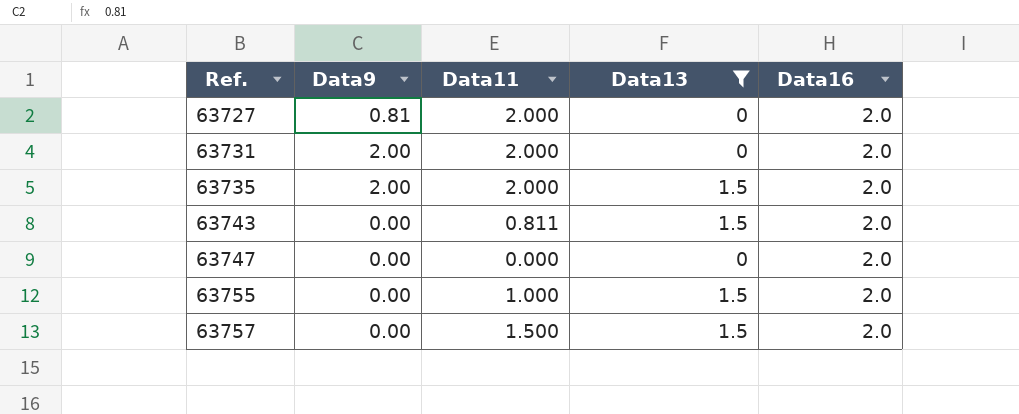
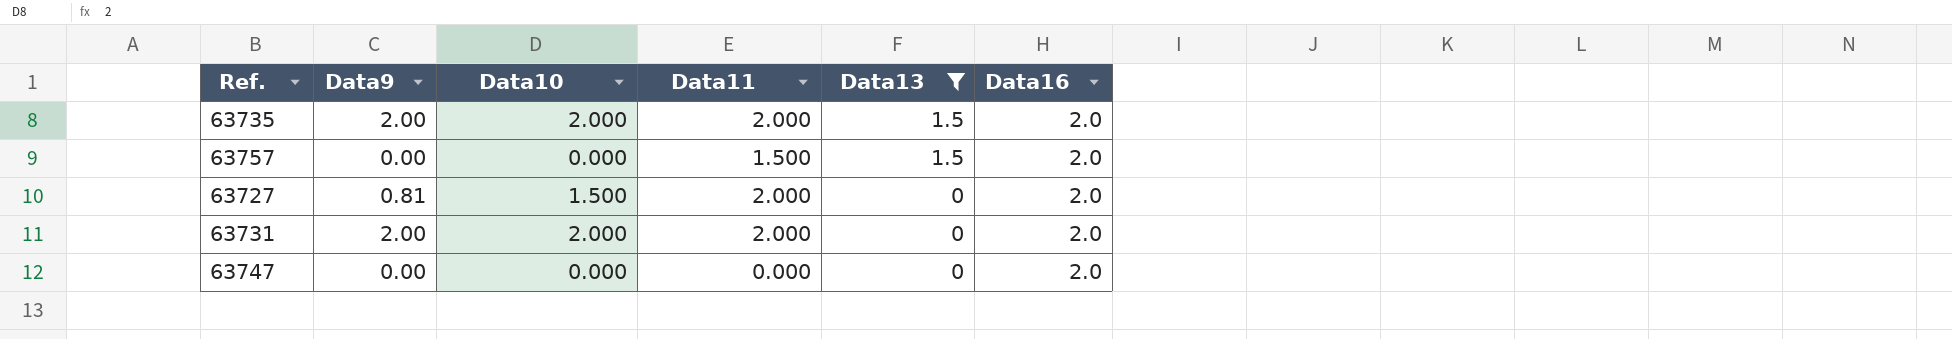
row order: Ref. ascending -> Data13 descending
column Data10 | position: none -> 3
row 63743: 0.00 | 0.811 | 1.5 | 2.0 -> none
row 63755: 0.00 | 1.000 | 1.5 | 2.0 -> none

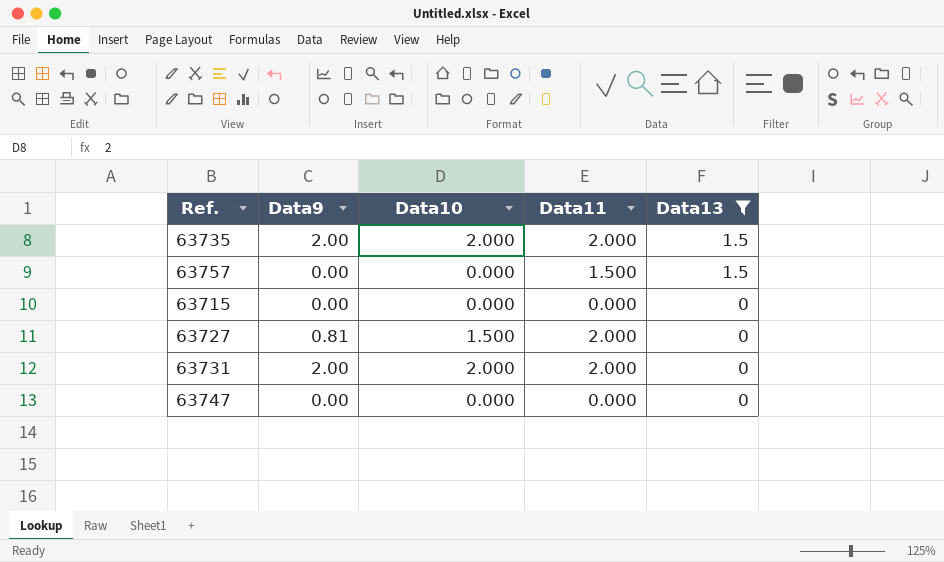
column Data16 | position: 6 -> none
row 63715: none -> 0.00 | 0.000 | 0.000 | 0

